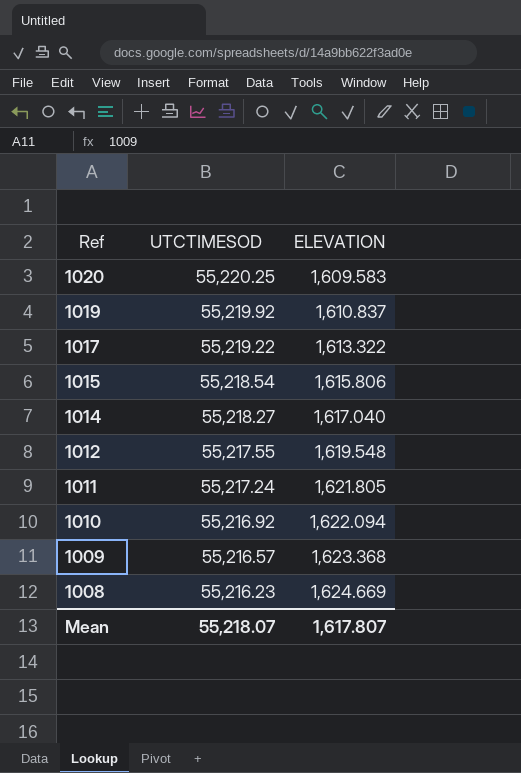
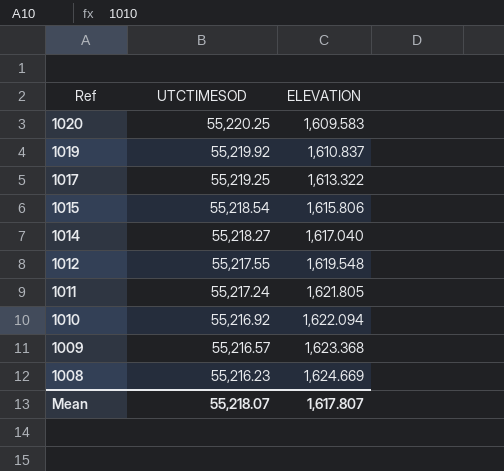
1017 | UTCTIMESOD: 55,219.22 -> 55,219.25

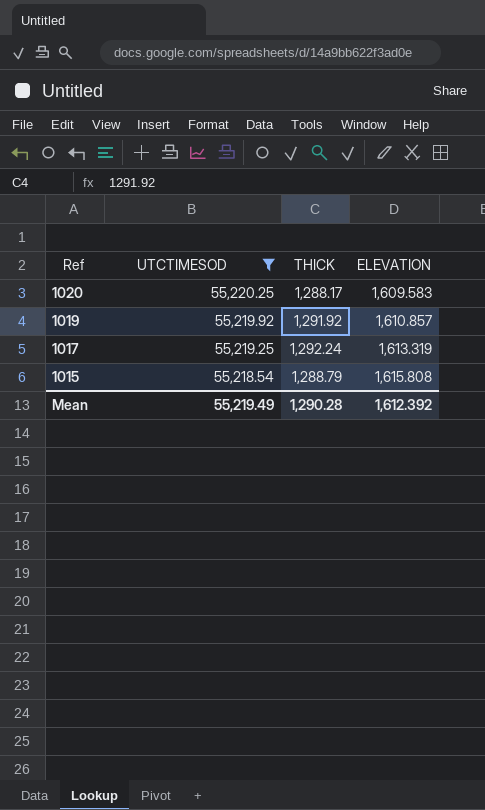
filter: none -> UTCTIMESOD >= 55,218.54
column THICK | position: none -> 3
1019 | ELEVATION: 1,610.837 -> 1,610.857
1017 | ELEVATION: 1,613.322 -> 1,613.319
1015 | ELEVATION: 1,615.806 -> 1,615.808
Mean | UTCTIMESOD: 55,218.07 -> 55,219.49
Mean | ELEVATION: 1,617.807 -> 1,612.392

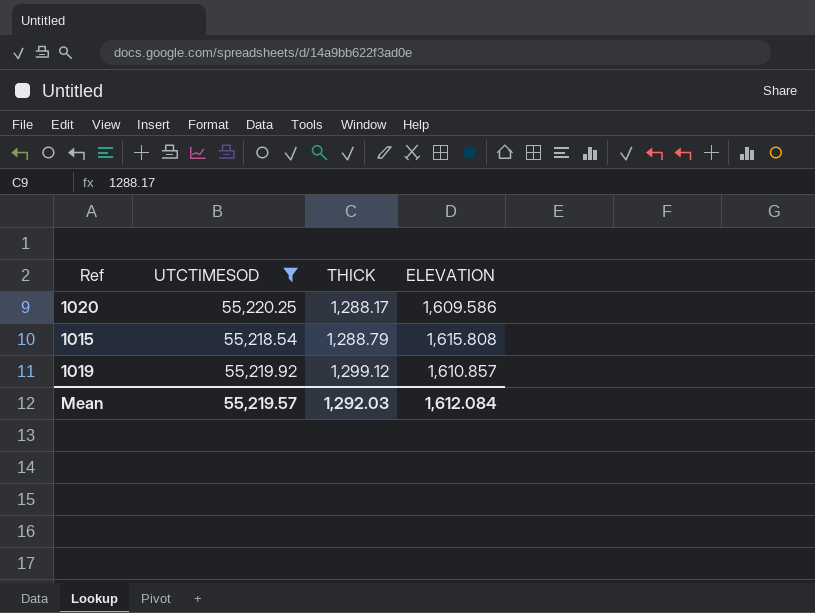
row order: Ref descending -> THICK ascending
row 1017: 55,219.25 | 1,292.24 | 1,613.319 -> none
1020 | ELEVATION: 1,609.583 -> 1,609.586
1019 | THICK: 1,291.92 -> 1,299.12
Mean | UTCTIMESOD: 55,219.49 -> 55,219.57
Mean | THICK: 1,290.28 -> 1,292.03
Mean | ELEVATION: 1,612.392 -> 1,612.084

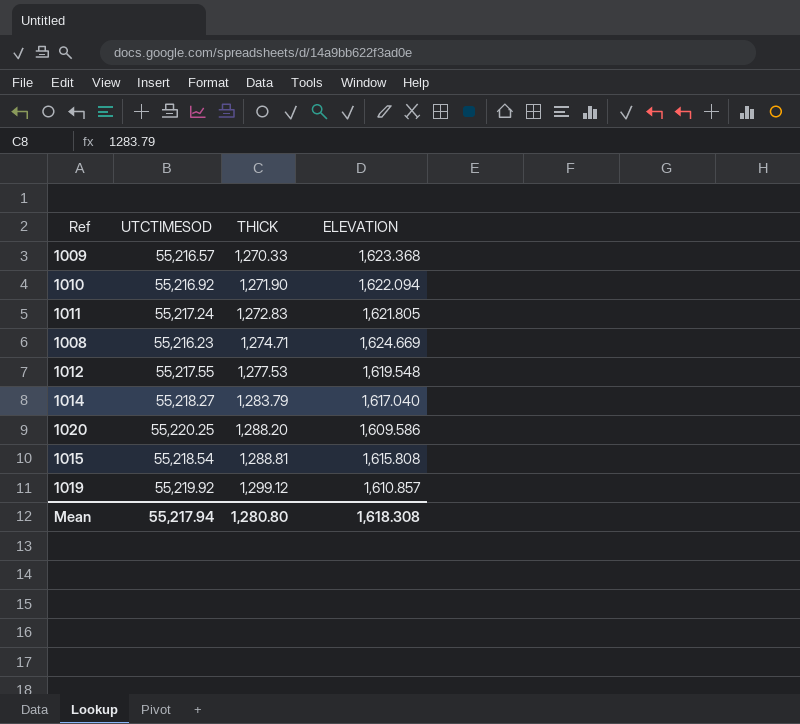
filter: UTCTIMESOD >= 55,218.54 -> none
1020 | THICK: 1,288.17 -> 1,288.20
1015 | THICK: 1,288.79 -> 1,288.81
Mean | UTCTIMESOD: 55,219.57 -> 55,217.94
Mean | THICK: 1,292.03 -> 1,280.80
Mean | ELEVATION: 1,612.084 -> 1,618.308

